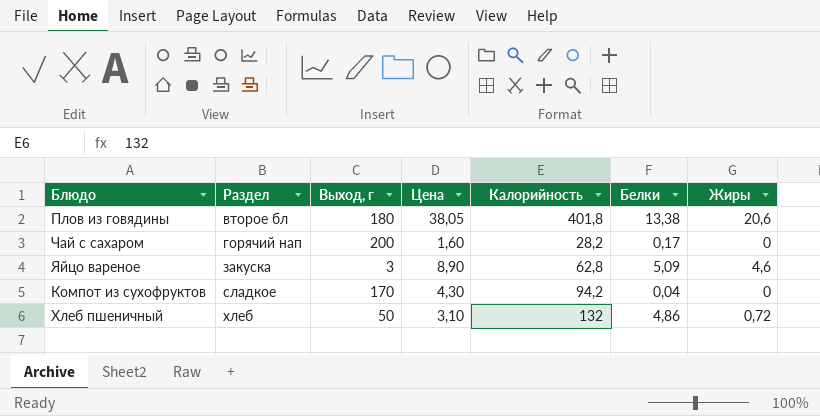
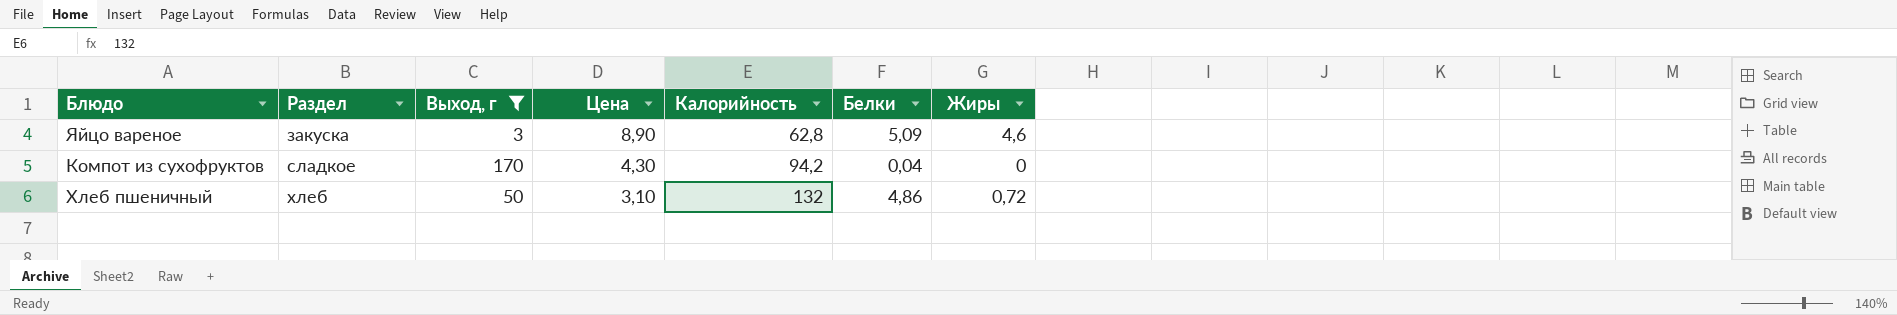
filter: none -> Выход, г <= 170

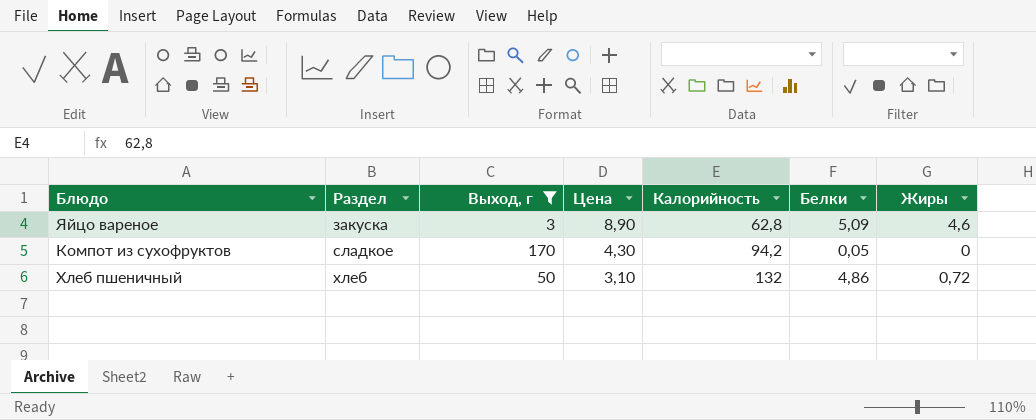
Компот из сухофруктов | Белки: 0,04 -> 0,05

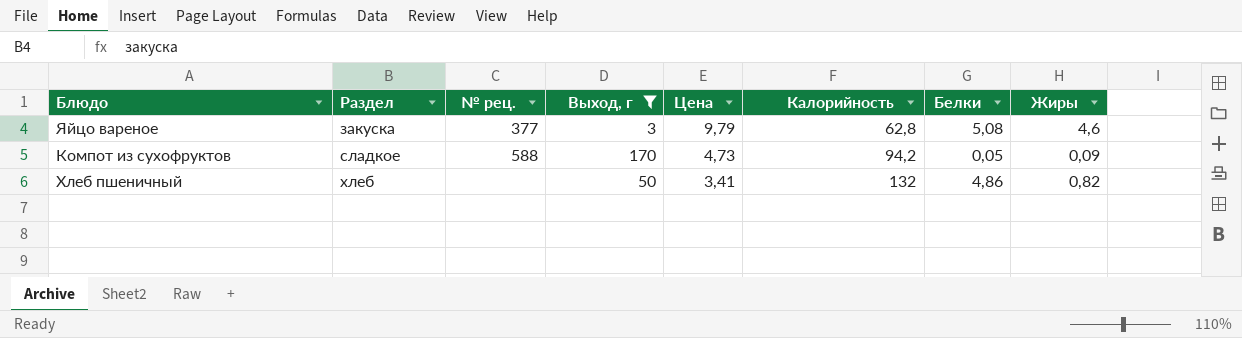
column № рец. | position: none -> 3
Яйцо вареное | Цена: 8,90 -> 9,79
Яйцо вареное | Белки: 5,09 -> 5,08
Компот из сухофруктов | Цена: 4,30 -> 4,73
Компот из сухофруктов | Жиры: 0 -> 0,09
Хлеб пшеничный | Цена: 3,10 -> 3,41
Хлеб пшеничный | Жиры: 0,72 -> 0,82

